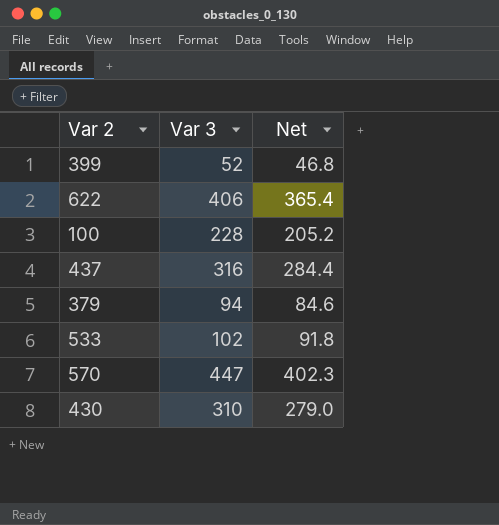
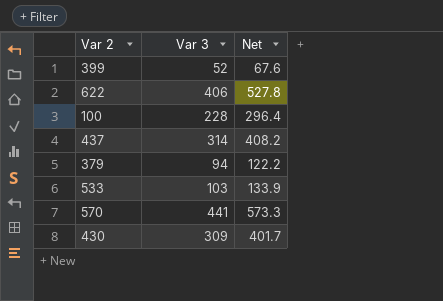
column Net | formula: [Var 3] * 0.9 -> [Var 3] * 1.3
437 | Var 3: 316 -> 314
533 | Var 3: 102 -> 103
570 | Var 3: 447 -> 441
430 | Var 3: 310 -> 309

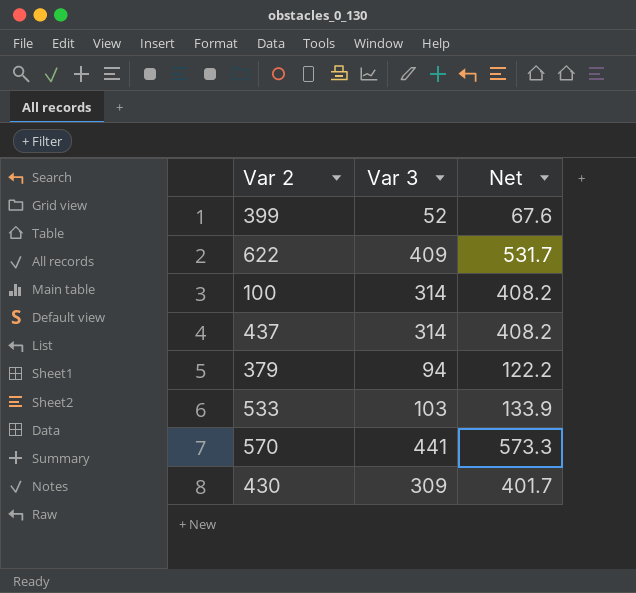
622 | Var 3: 406 -> 409
622 | Net: 527.8 -> 531.7
100 | Var 3: 228 -> 314
100 | Net: 296.4 -> 408.2

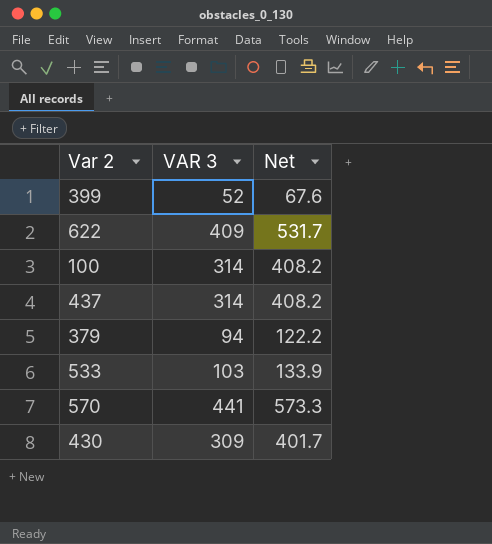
column name: Var 3 -> VAR 3

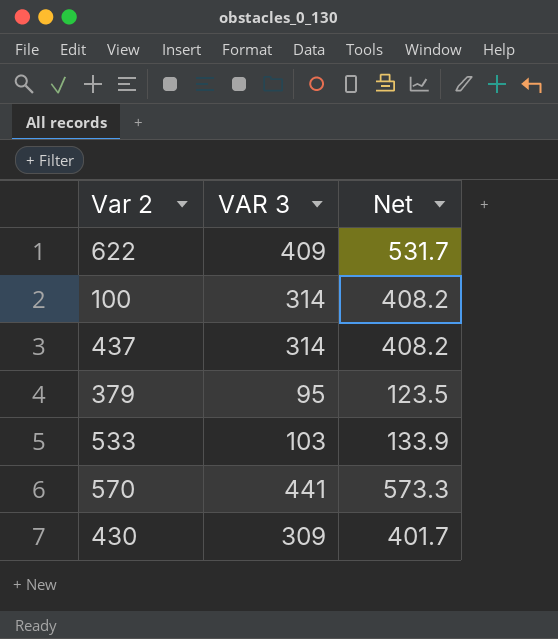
row 399: 52 | 67.6 -> none
379 | VAR 3: 94 -> 95
379 | Net: 122.2 -> 123.5

